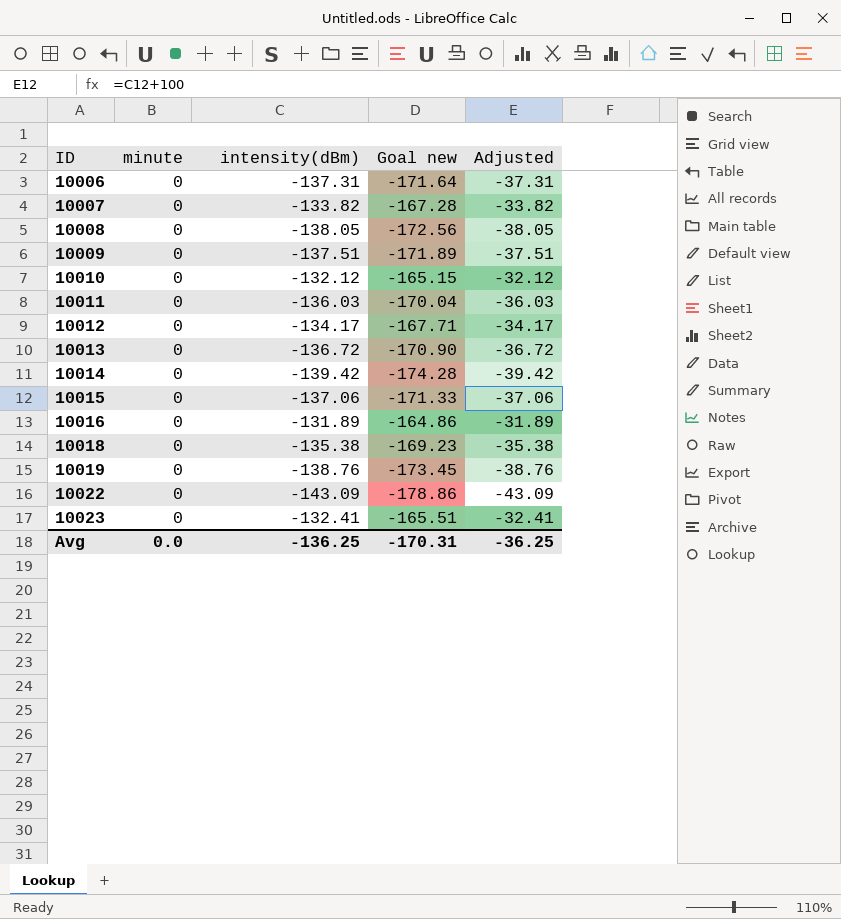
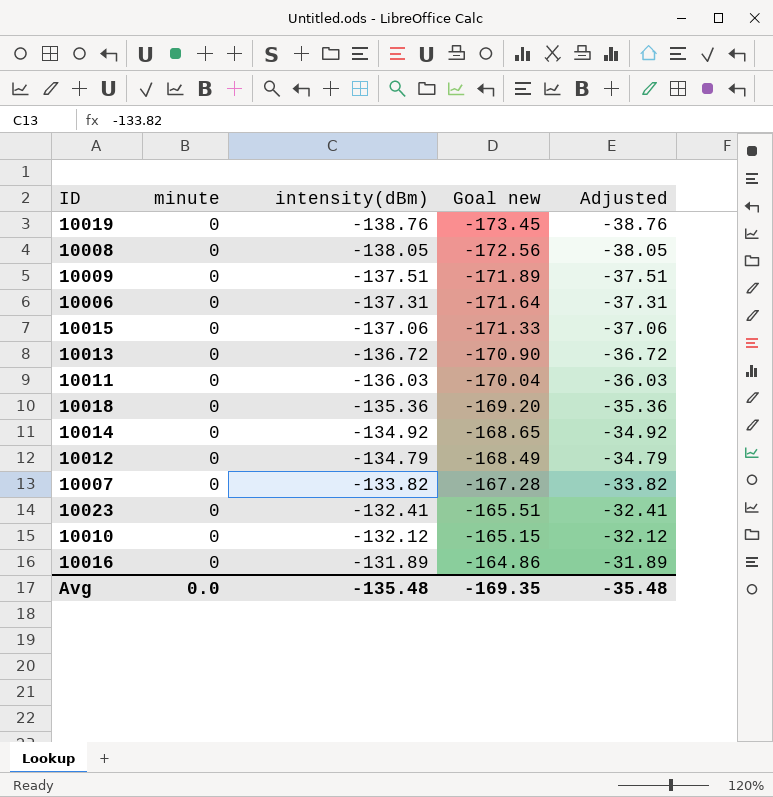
row order: ID ascending -> intensity(dBm) ascending
row 10022: 0 | -143.09 | -178.86 | -43.09 -> none
10018 | intensity(dBm): -135.38 -> -135.36
10018 | Goal new: -169.23 -> -169.20
10018 | Adjusted: -35.38 -> -35.36
10014 | intensity(dBm): -139.42 -> -134.92
10014 | Goal new: -174.28 -> -168.65
10014 | Adjusted: -39.42 -> -34.92
10012 | intensity(dBm): -134.17 -> -134.79
10012 | Goal new: -167.71 -> -168.49
10012 | Adjusted: -34.17 -> -34.79
Avg | intensity(dBm): -136.25 -> -135.48
Avg | Goal new: -170.31 -> -169.35
Avg | Adjusted: -36.25 -> -35.48

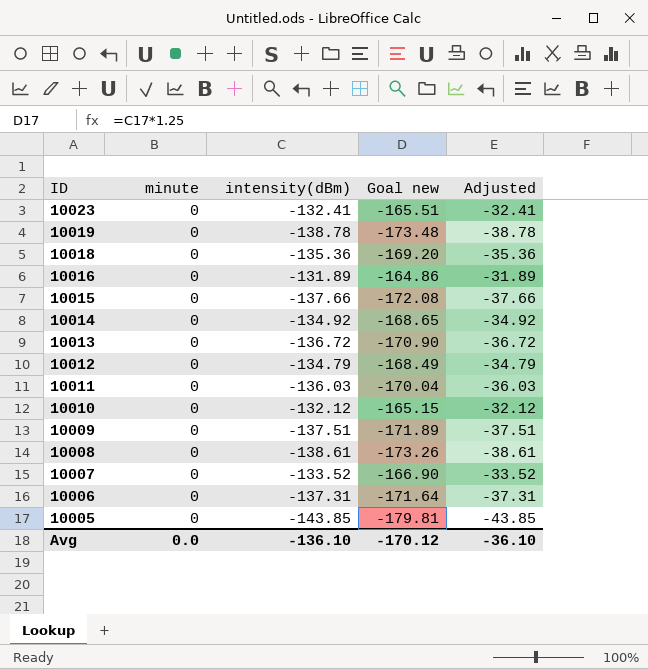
row order: intensity(dBm) ascending -> ID descending
10019 | intensity(dBm): -138.76 -> -138.78
10019 | Goal new: -173.45 -> -173.48
10019 | Adjusted: -38.76 -> -38.78
10015 | intensity(dBm): -137.06 -> -137.66
10015 | Goal new: -171.33 -> -172.08
10015 | Adjusted: -37.06 -> -37.66
10008 | intensity(dBm): -138.05 -> -138.61
10008 | Goal new: -172.56 -> -173.26
10008 | Adjusted: -38.05 -> -38.61
10007 | intensity(dBm): -133.82 -> -133.52
10007 | Goal new: -167.28 -> -166.90
10007 | Adjusted: -33.82 -> -33.52
row 10005: none -> 0 | -143.85 | -179.81 | -43.85
Avg | intensity(dBm): -135.48 -> -136.10
Avg | Goal new: -169.35 -> -170.12
Avg | Adjusted: -35.48 -> -36.10

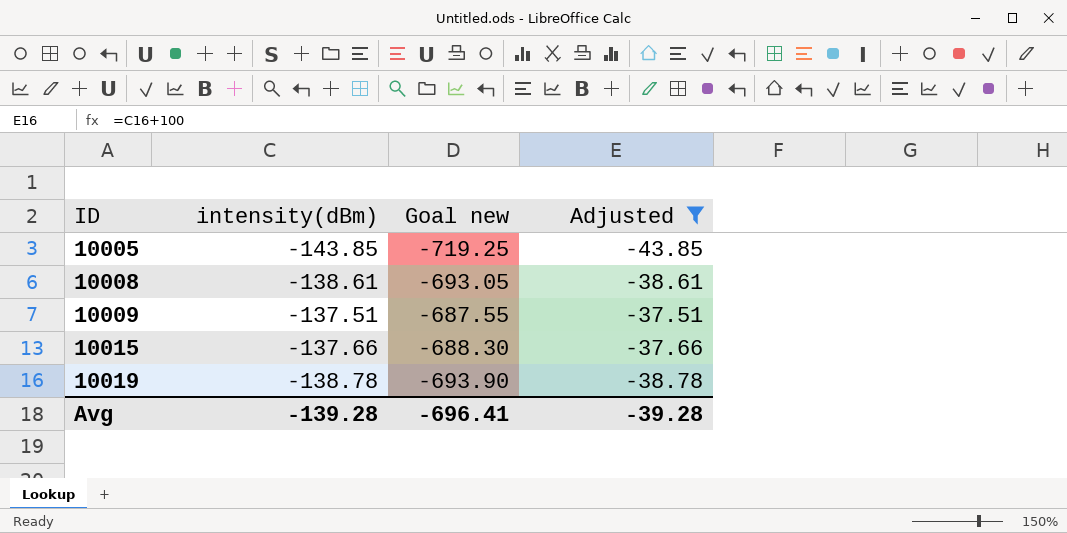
filter: none -> Adjusted <= -37.51
row order: ID descending -> ID ascending
column minute | position: 2 -> none
column Goal new | formula: [intensity(dBm)] * 1.25 -> [intensity(dBm)] * 5
Avg | intensity(dBm): -136.10 -> -139.28
Avg | Goal new: -170.12 -> -696.41
Avg | Adjusted: -36.10 -> -39.28

